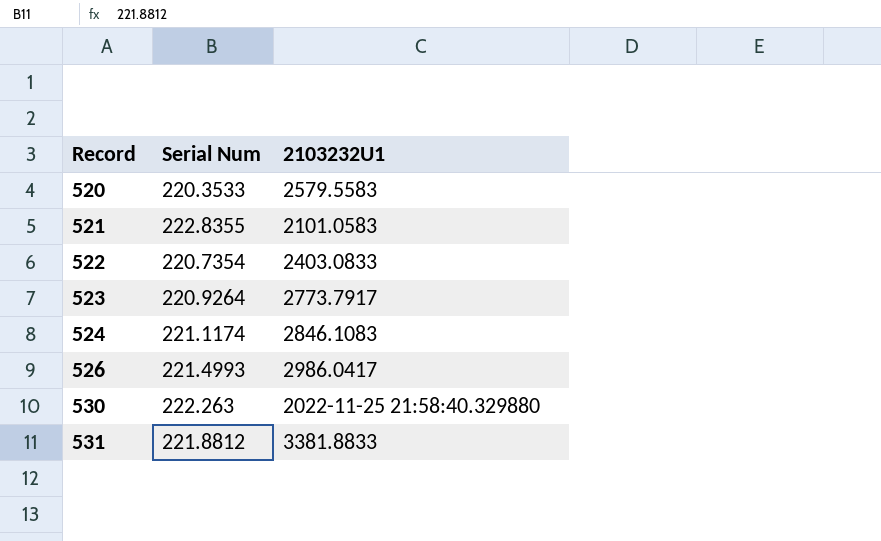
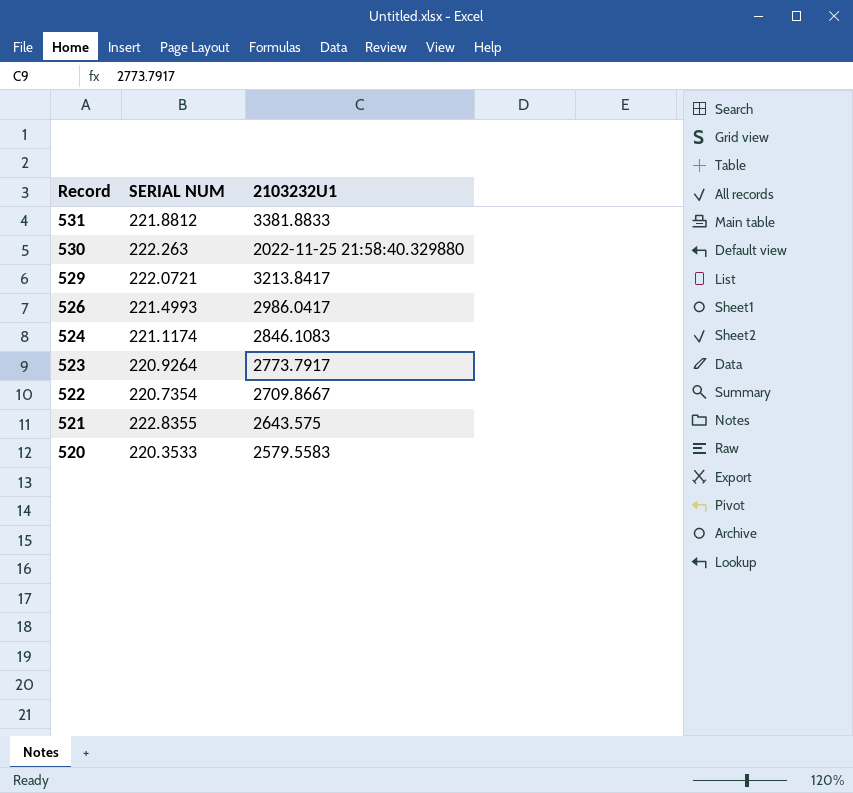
row order: Record ascending -> Record descending
column name: Serial Num -> SERIAL NUM
row 529: none -> 222.0721 | 3213.8417
522 | 2103232U1: 2403.0833 -> 2709.8667
521 | 2103232U1: 2101.0583 -> 2643.575

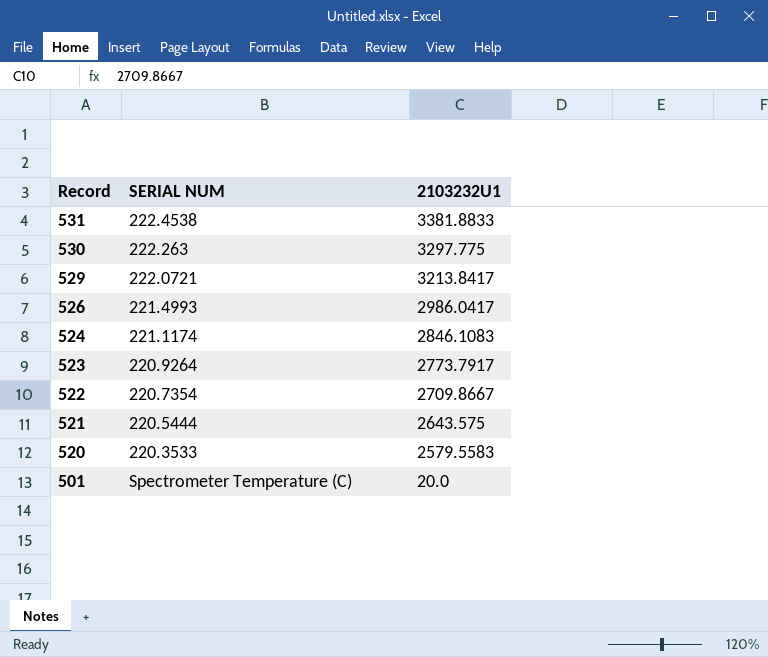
531 | SERIAL NUM: 221.8812 -> 222.4538
530 | 2103232U1: 2022-11-25 21:58:40.329880 -> 3297.775
521 | SERIAL NUM: 222.8355 -> 220.5444
row 501: none -> Spectrometer Temperature (C) | 20.0

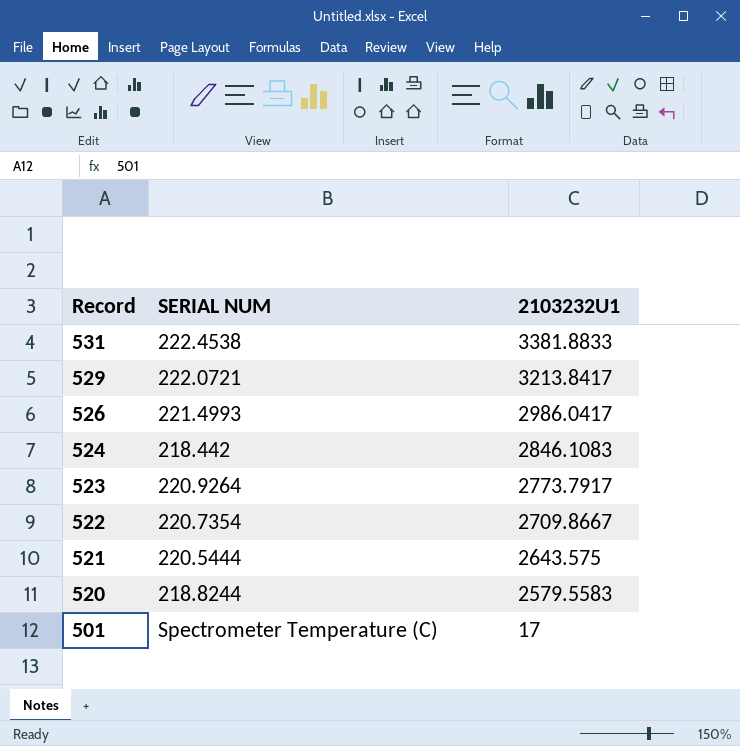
row 530: 222.263 | 3297.775 -> none
524 | SERIAL NUM: 221.1174 -> 218.442
520 | SERIAL NUM: 220.3533 -> 218.8244
501 | 2103232U1: 20.0 -> 17

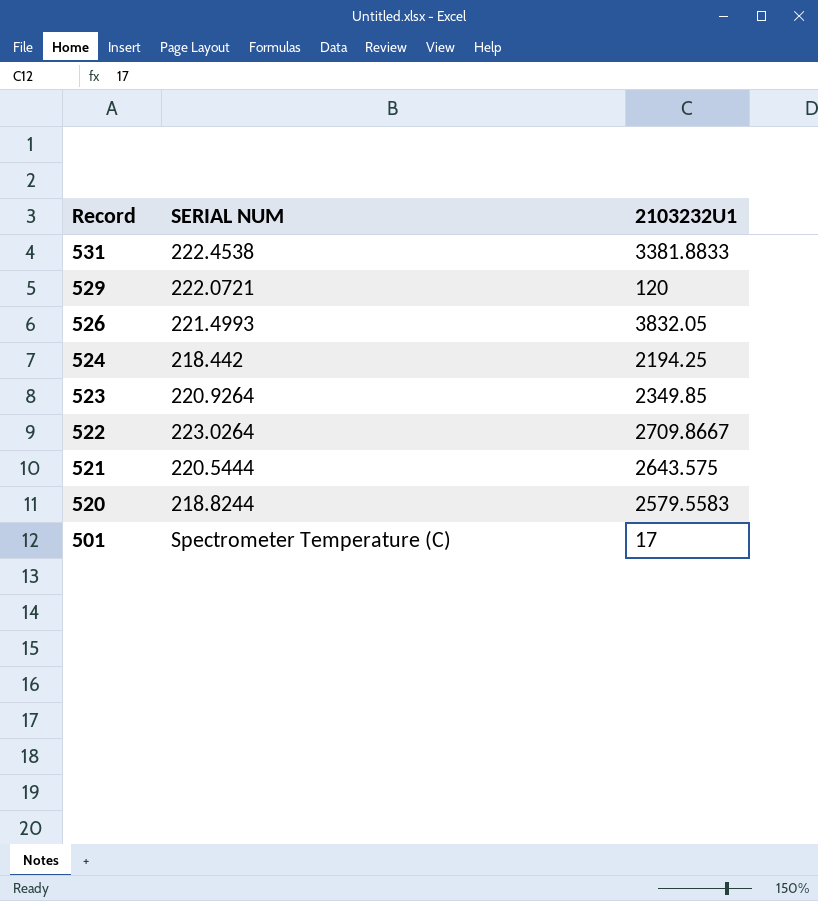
529 | 2103232U1: 3213.8417 -> 120
526 | 2103232U1: 2986.0417 -> 3832.05
524 | 2103232U1: 2846.1083 -> 2194.25
523 | 2103232U1: 2773.7917 -> 2349.85
522 | SERIAL NUM: 220.7354 -> 223.0264

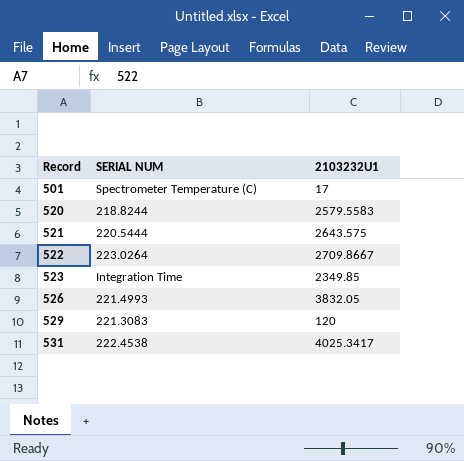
row order: Record descending -> Record ascending
row 524: 218.442 | 2194.25 -> none
523 | SERIAL NUM: 220.9264 -> Integration Time
529 | SERIAL NUM: 222.0721 -> 221.3083
531 | 2103232U1: 3381.8833 -> 4025.3417

